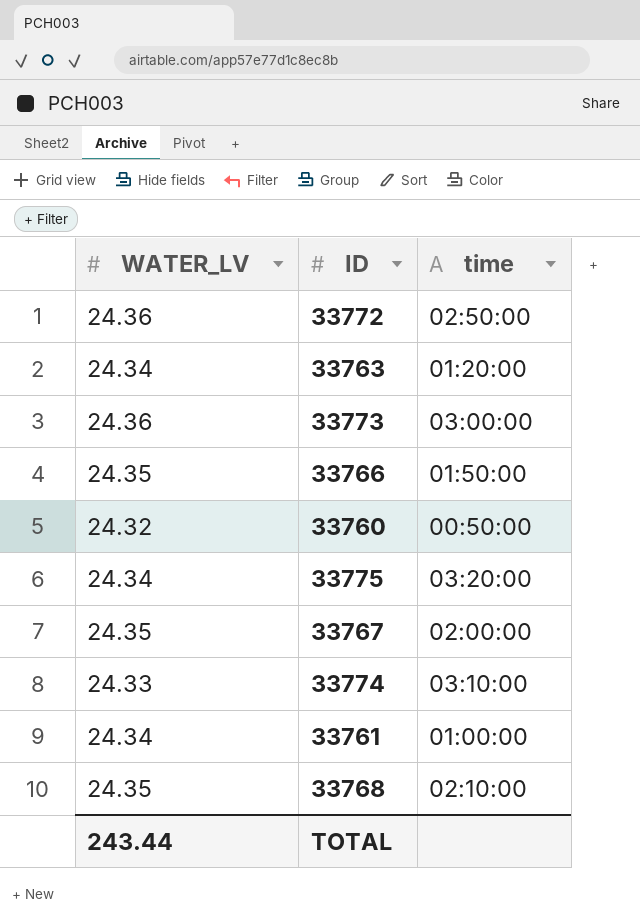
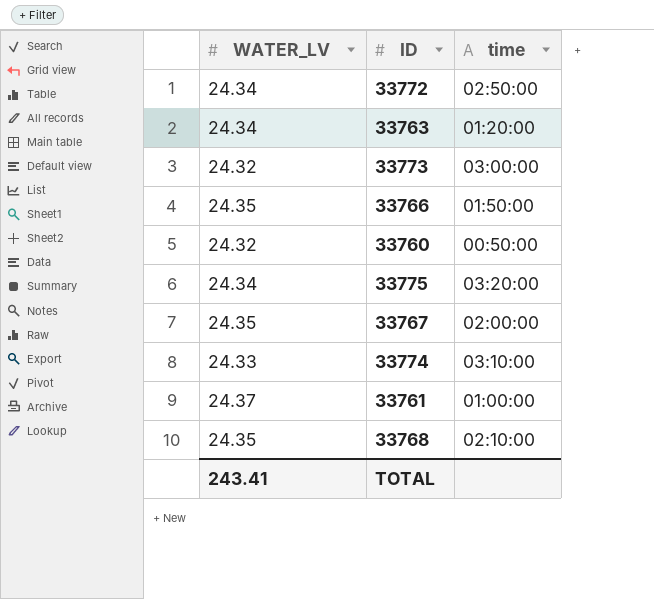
33772 | WATER_LV: 24.36 -> 24.34
33773 | WATER_LV: 24.36 -> 24.32
33761 | WATER_LV: 24.34 -> 24.37
TOTAL | WATER_LV: 243.44 -> 243.41

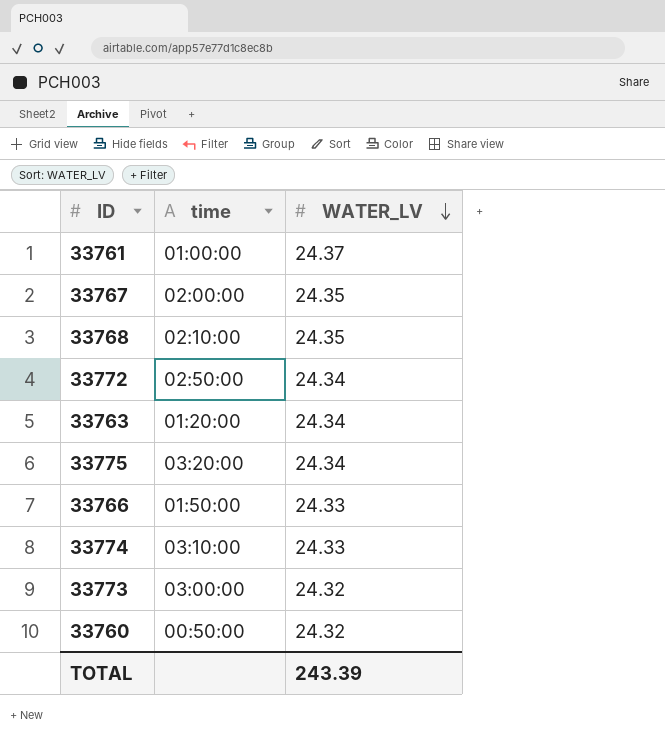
row order: none -> WATER_LV descending
column WATER_LV | position: 1 -> 3
33766 | WATER_LV: 24.35 -> 24.33
TOTAL | WATER_LV: 243.41 -> 243.39

